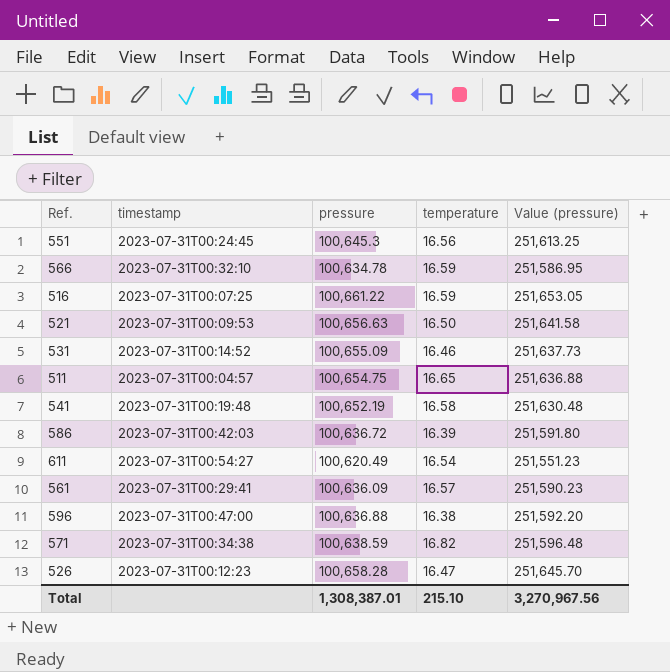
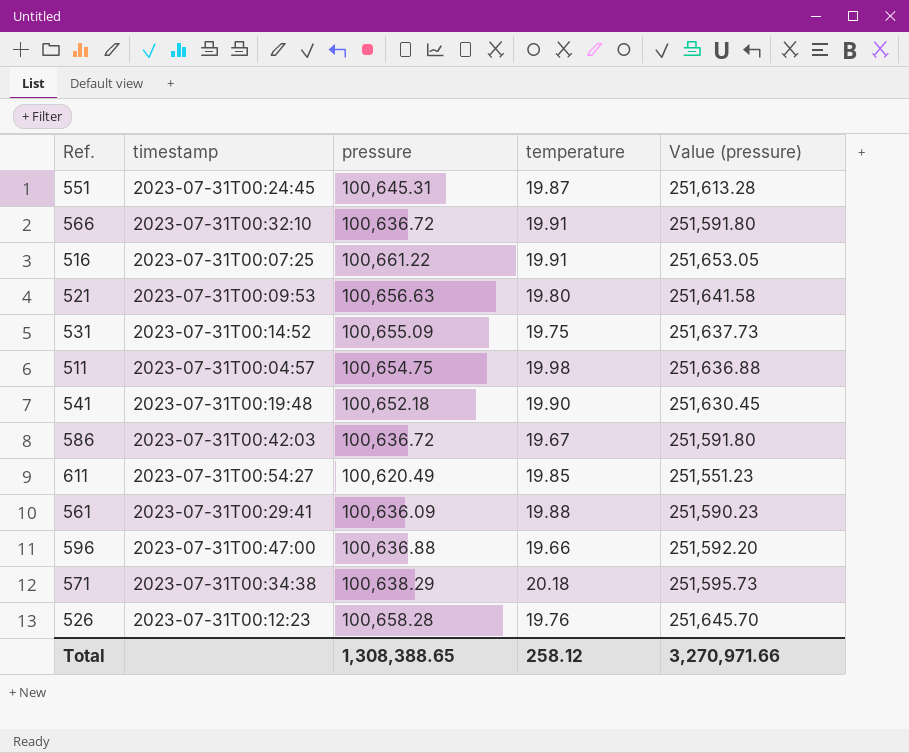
551 | pressure: 100,645.3 -> 100,645.31
551 | temperature: 16.56 -> 19.87
551 | Value (pressure): 251,613.25 -> 251,613.28
566 | pressure: 100,634.78 -> 100,636.72
566 | temperature: 16.59 -> 19.91
566 | Value (pressure): 251,586.95 -> 251,591.80
516 | temperature: 16.59 -> 19.91
521 | temperature: 16.50 -> 19.80
531 | temperature: 16.46 -> 19.75
511 | temperature: 16.65 -> 19.98
541 | pressure: 100,652.19 -> 100,652.18
541 | temperature: 16.58 -> 19.90
541 | Value (pressure): 251,630.48 -> 251,630.45
586 | temperature: 16.39 -> 19.67
611 | temperature: 16.54 -> 19.85
561 | temperature: 16.57 -> 19.88
596 | temperature: 16.38 -> 19.66
571 | pressure: 100,638.59 -> 100,638.29
571 | temperature: 16.82 -> 20.18
571 | Value (pressure): 251,596.48 -> 251,595.73
526 | temperature: 16.47 -> 19.76
Total | pressure: 1,308,387.01 -> 1,308,388.65
Total | temperature: 215.10 -> 258.12
Total | Value (pressure): 3,270,967.56 -> 3,270,971.66

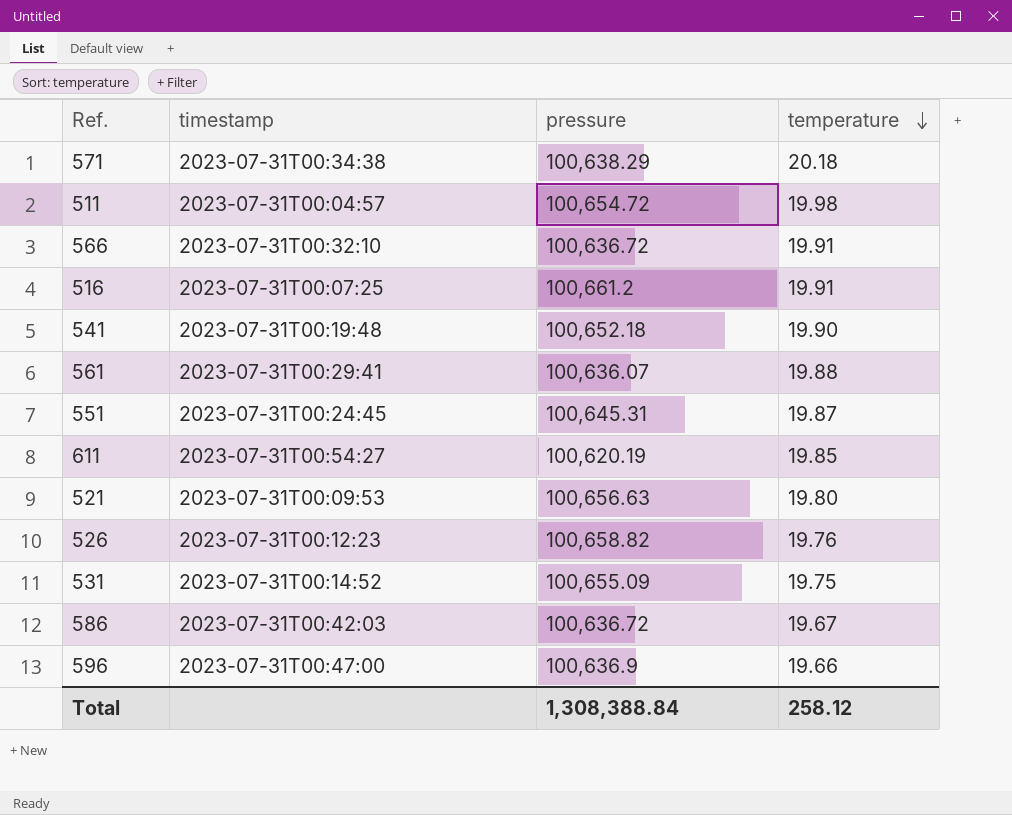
row order: none -> temperature descending
column Value (pressure) | formula: [pressure] * 2.5 -> none
511 | pressure: 100,654.75 -> 100,654.72
516 | pressure: 100,661.22 -> 100,661.2
561 | pressure: 100,636.09 -> 100,636.07
611 | pressure: 100,620.49 -> 100,620.19
526 | pressure: 100,658.28 -> 100,658.82
596 | pressure: 100,636.88 -> 100,636.9
Total | pressure: 1,308,388.65 -> 1,308,388.84

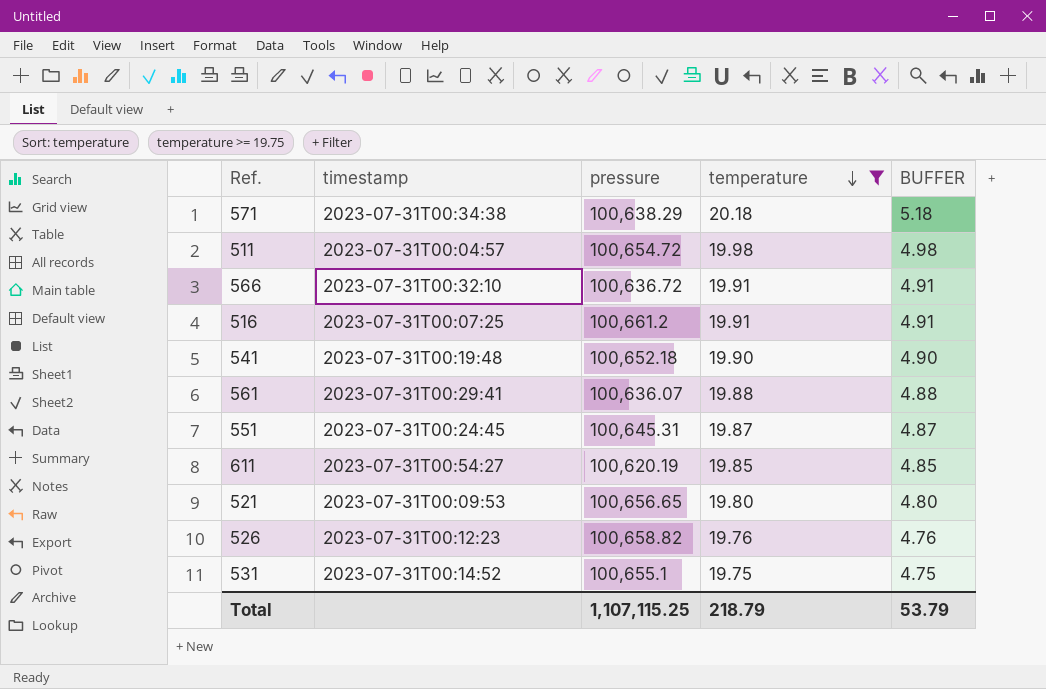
filter: none -> temperature >= 19.75
column BUFFER | formula: none -> [temperature] - 15
521 | pressure: 100,656.63 -> 100,656.65
531 | pressure: 100,655.09 -> 100,655.1
Total | pressure: 1,308,388.84 -> 1,107,115.25
Total | temperature: 258.12 -> 218.79

